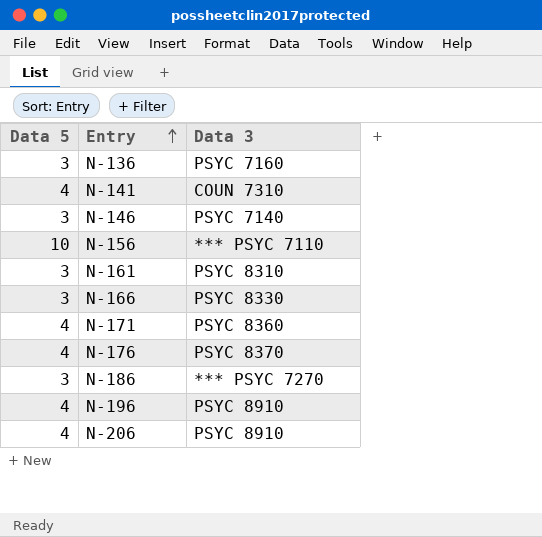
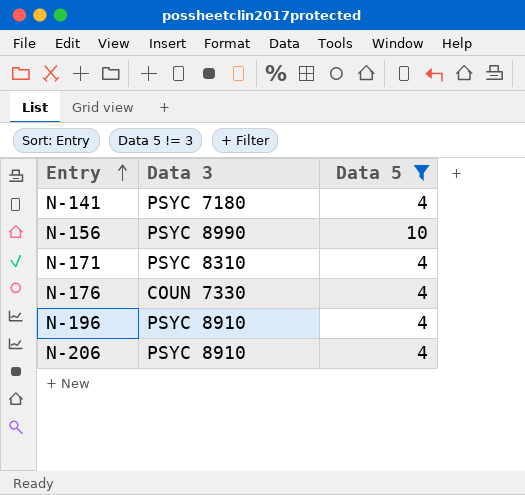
filter: none -> Data 5 != 3
column Data 5 | position: 1 -> 3
N-141 | Data 3: COUN 7310 -> PSYC 7180
N-156 | Data 3: *** PSYC 7110 -> PSYC 8990
N-171 | Data 3: PSYC 8360 -> PSYC 8310
N-176 | Data 3: PSYC 8370 -> COUN 7330

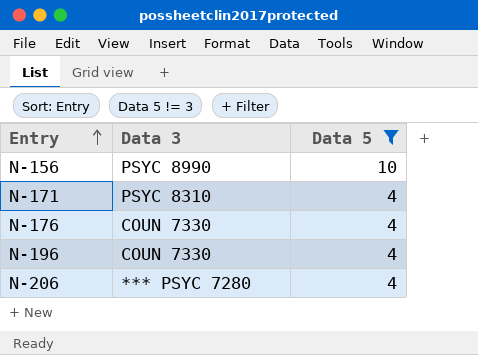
row N-141: PSYC 7180 | 4 -> none
N-196 | Data 3: PSYC 8910 -> COUN 7330
N-206 | Data 3: PSYC 8910 -> *** PSYC 7280

